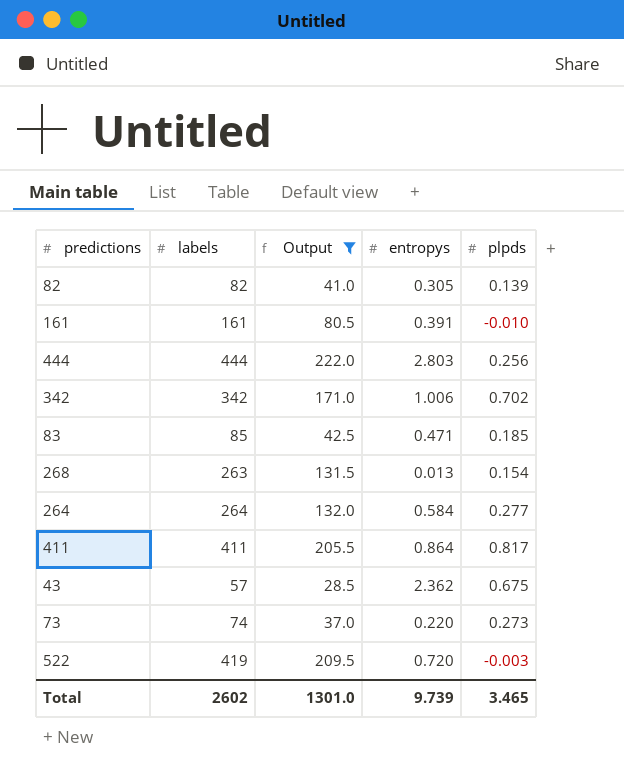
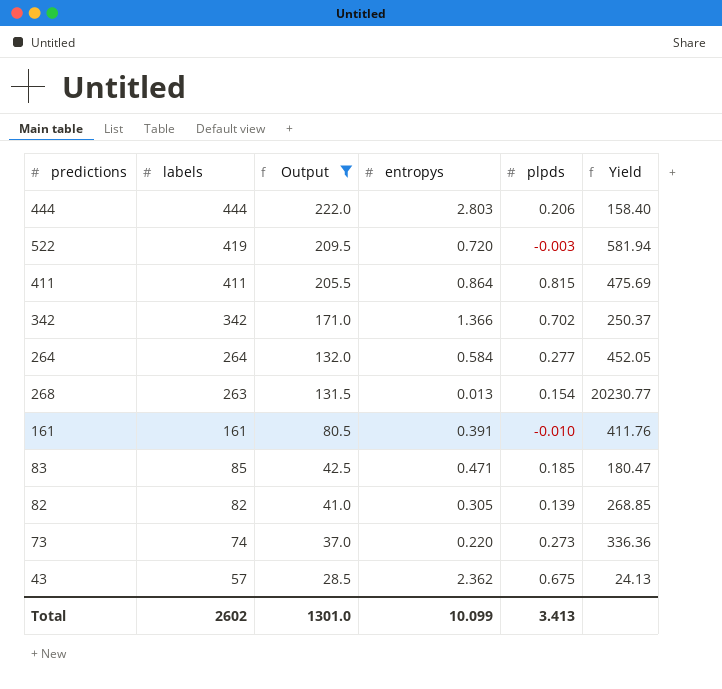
row order: none -> labels descending
column Yield | formula: none -> [labels] / [entropys]
444 | plpds: 0.256 -> 0.206
411 | plpds: 0.817 -> 0.815
342 | entropys: 1.006 -> 1.366
Total | entropys: 9.739 -> 10.099
Total | plpds: 3.465 -> 3.413

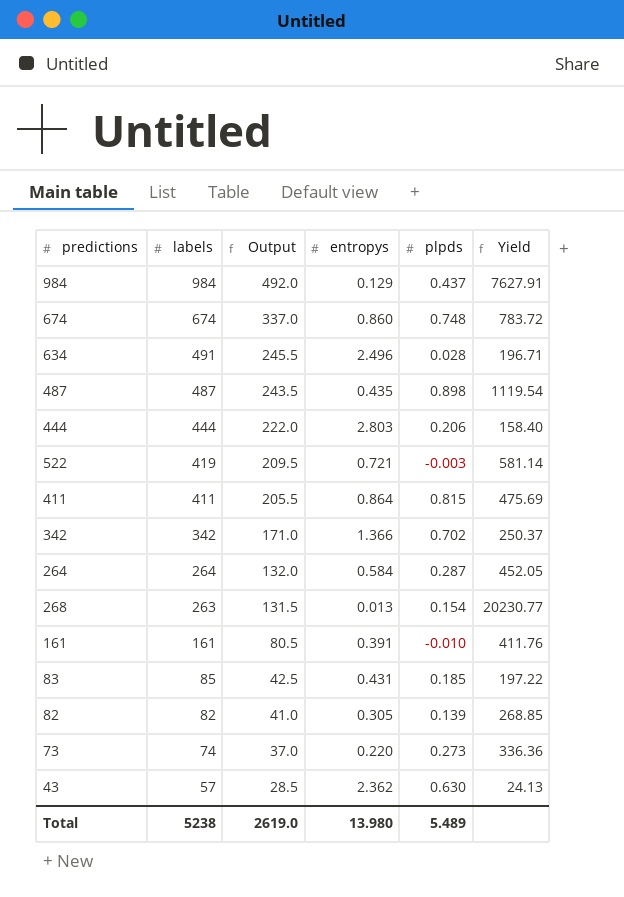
filter: Output <= 222.0 -> none
522 | entropys: 0.720 -> 0.721
522 | Yield: 581.94 -> 581.14
264 | plpds: 0.277 -> 0.287
83 | entropys: 0.471 -> 0.431
83 | Yield: 180.47 -> 197.22
43 | plpds: 0.675 -> 0.630
Total | labels: 2602 -> 5238
Total | Output: 1301.0 -> 2619.0
Total | entropys: 10.099 -> 13.980
Total | plpds: 3.413 -> 5.489

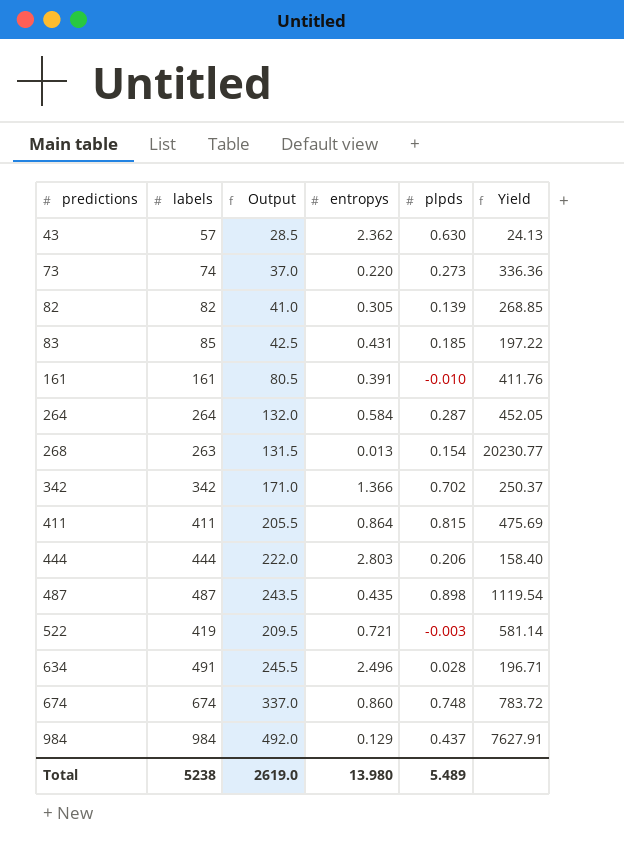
row order: labels descending -> predictions ascending

